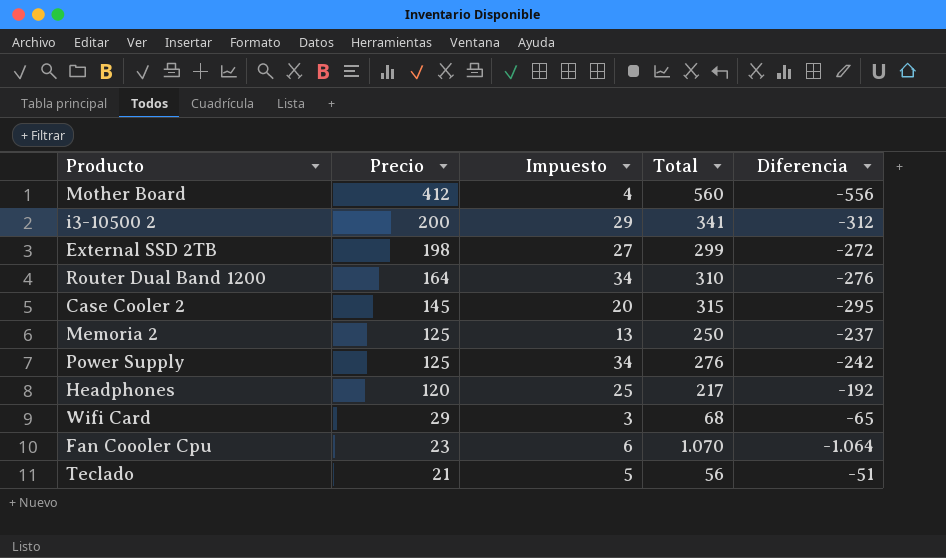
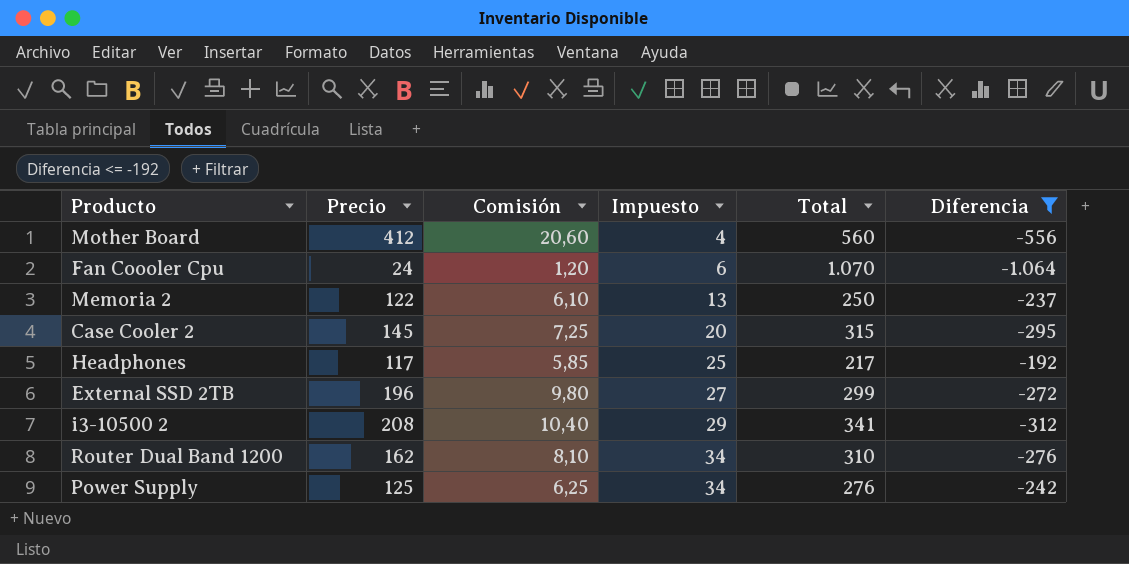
filter: none -> Diferencia <= -192
row order: Precio descending -> Impuesto ascending
column Comisión | formula: none -> [Precio] * 0,05
Fan Coooler Cpu | Precio: 23 -> 24
Memoria 2 | Precio: 125 -> 122
Headphones | Precio: 120 -> 117
External SSD 2TB | Precio: 198 -> 196
i3-10500 2 | Precio: 200 -> 208
Router Dual Band 1200 | Precio: 164 -> 162

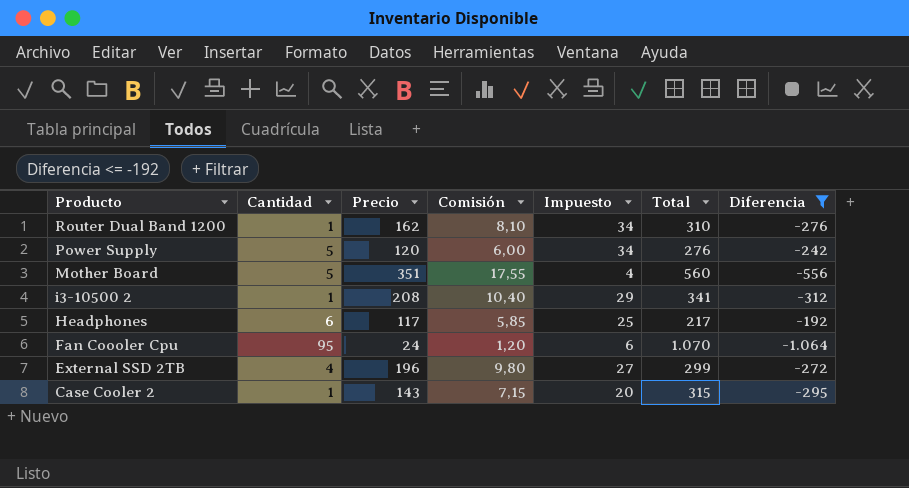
row order: Impuesto ascending -> Producto descending
column Cantidad | position: none -> 2
row Memoria 2: 122 | 6,10 | 13 | 250 | -237 -> none
Power Supply | Precio: 125 -> 120
Power Supply | Comisión: 6,25 -> 6,00
Mother Board | Precio: 412 -> 351
Mother Board | Comisión: 20,60 -> 17,55
Case Cooler 2 | Precio: 145 -> 143
Case Cooler 2 | Comisión: 7,25 -> 7,15

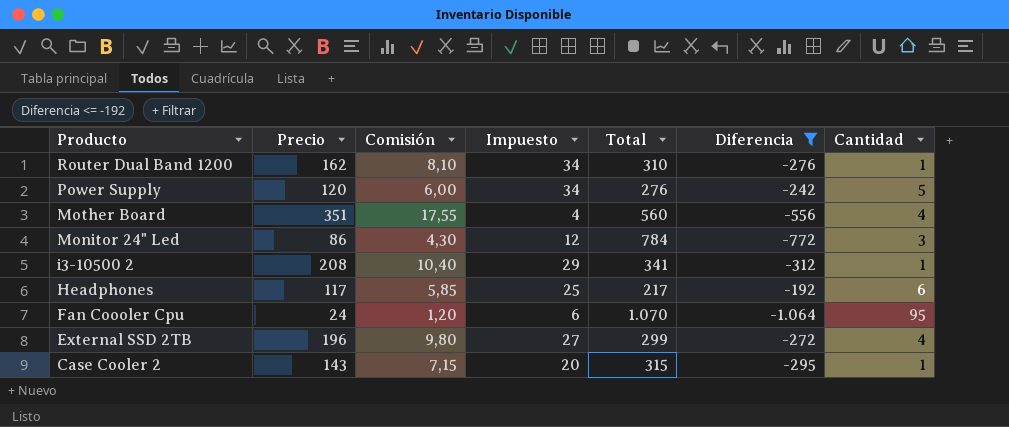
column Cantidad | position: 2 -> 7
Mother Board | Cantidad: 5 -> 4
row Monitor 24" Led: none -> 86 | 4,30 | 12 | 784 | -772 | 3

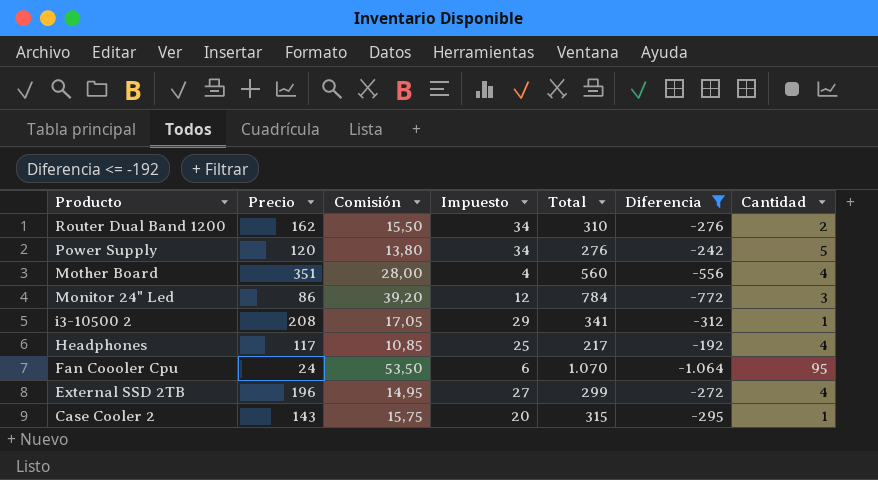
column Comisión | formula: [Precio] * 0,05 -> [Total] * 0,05
Router Dual Band 1200 | Cantidad: 1 -> 2
Headphones | Cantidad: 6 -> 4

